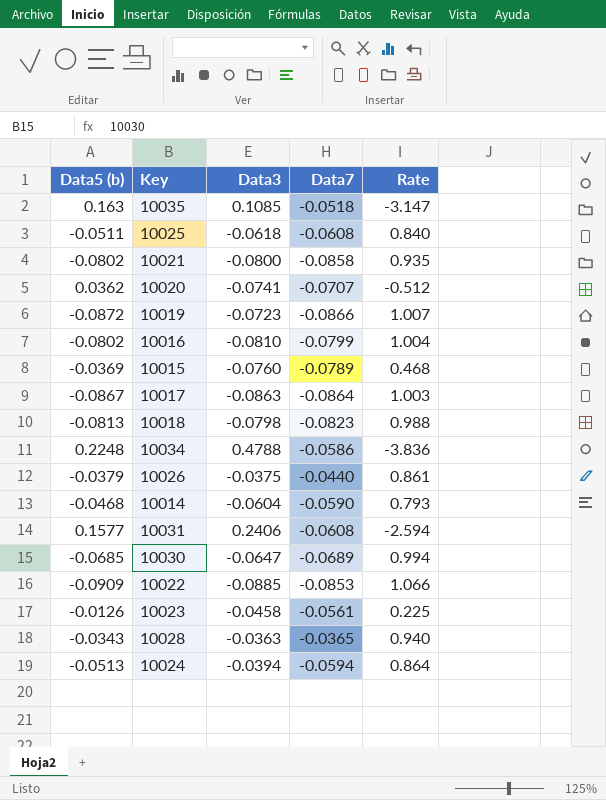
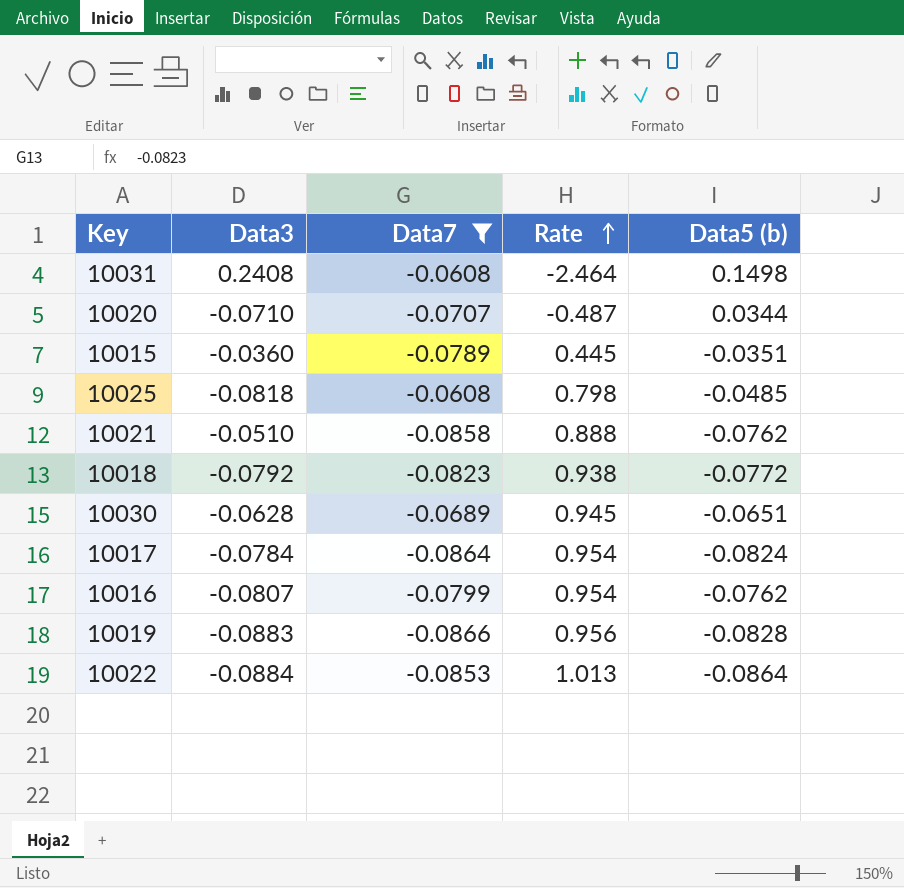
filter: none -> Data7 <= -0.0608
row order: none -> Rate ascending
column Data5 (b) | position: 1 -> 5
10031 | Data3: 0.2406 -> 0.2408
10031 | Rate: -2.594 -> -2.464
10031 | Data5 (b): 0.1577 -> 0.1498
10020 | Data3: -0.0741 -> -0.0710
10020 | Rate: -0.512 -> -0.487
10020 | Data5 (b): 0.0362 -> 0.0344
10015 | Data3: -0.0760 -> -0.0360
10015 | Rate: 0.468 -> 0.445
10015 | Data5 (b): -0.0369 -> -0.0351
10025 | Data3: -0.0618 -> -0.0818
10025 | Rate: 0.840 -> 0.798
10025 | Data5 (b): -0.0511 -> -0.0485
10021 | Data3: -0.0800 -> -0.0510
10021 | Rate: 0.935 -> 0.888
10021 | Data5 (b): -0.0802 -> -0.0762
10018 | Data3: -0.0798 -> -0.0792
10018 | Rate: 0.988 -> 0.938
10018 | Data5 (b): -0.0813 -> -0.0772
10030 | Data3: -0.0647 -> -0.0628
10030 | Rate: 0.994 -> 0.945
10030 | Data5 (b): -0.0685 -> -0.0651
10017 | Data3: -0.0863 -> -0.0784
10017 | Rate: 1.003 -> 0.954
10017 | Data5 (b): -0.0867 -> -0.0824
10016 | Data3: -0.0810 -> -0.0807
10016 | Rate: 1.004 -> 0.954
10016 | Data5 (b): -0.0802 -> -0.0762
10019 | Data3: -0.0723 -> -0.0883
10019 | Rate: 1.007 -> 0.956
10019 | Data5 (b): -0.0872 -> -0.0828
10022 | Data3: -0.0885 -> -0.0884
10022 | Rate: 1.066 -> 1.013
10022 | Data5 (b): -0.0909 -> -0.0864

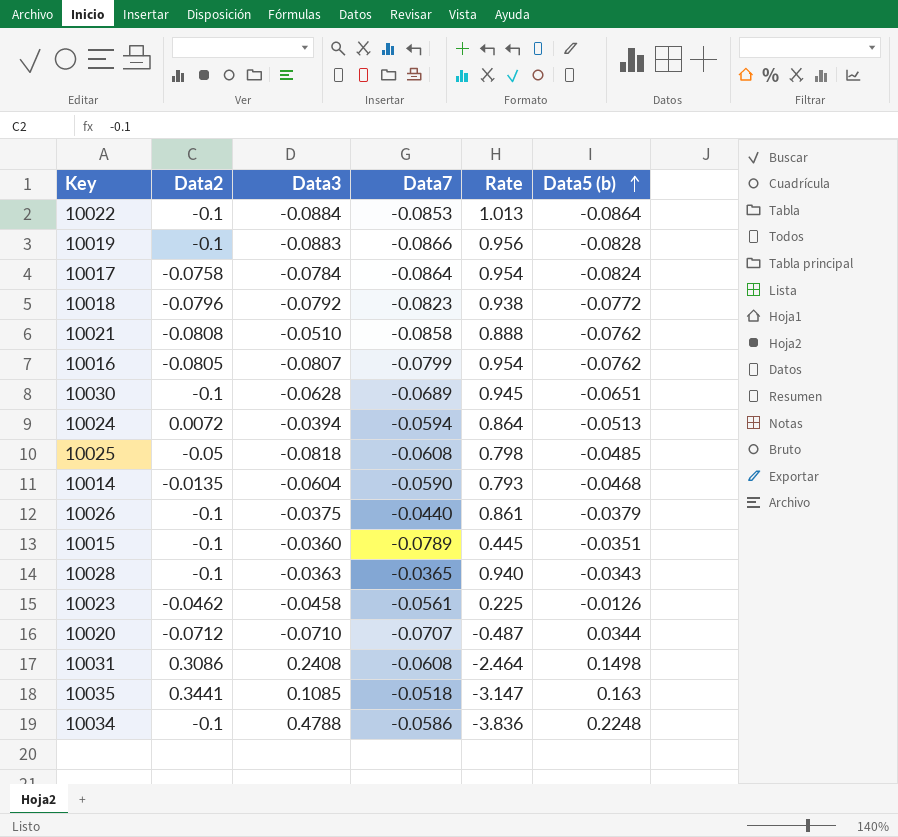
filter: Data7 <= -0.0608 -> none
row order: Rate ascending -> Data5 (b) ascending
column Data2 | position: none -> 2

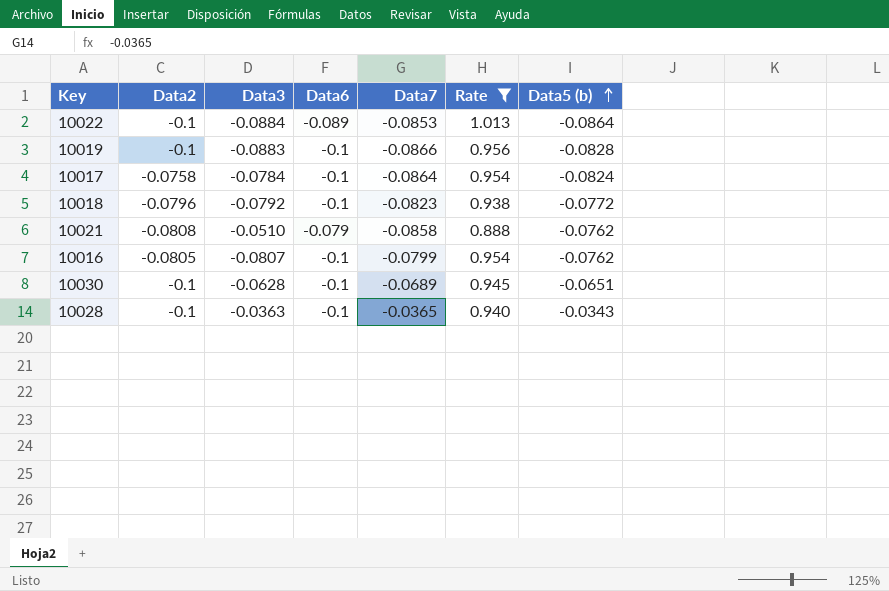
filter: none -> Rate >= 0.888
column Data6 | position: none -> 4

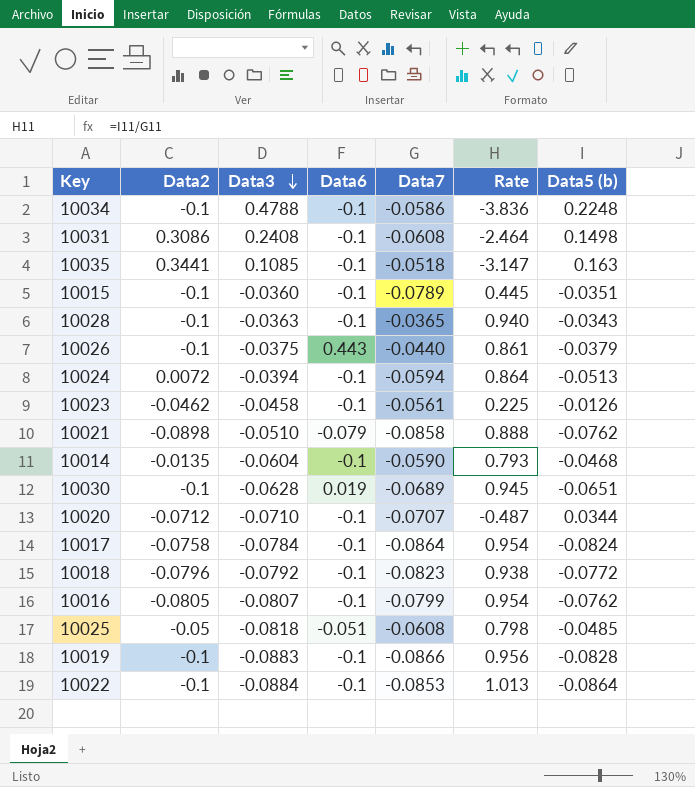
filter: Rate >= 0.888 -> none
row order: Data5 (b) ascending -> Data3 descending
10021 | Data2: -0.0808 -> -0.0898
10030 | Data6: -0.1 -> 0.019
10022 | Data6: -0.089 -> -0.1

